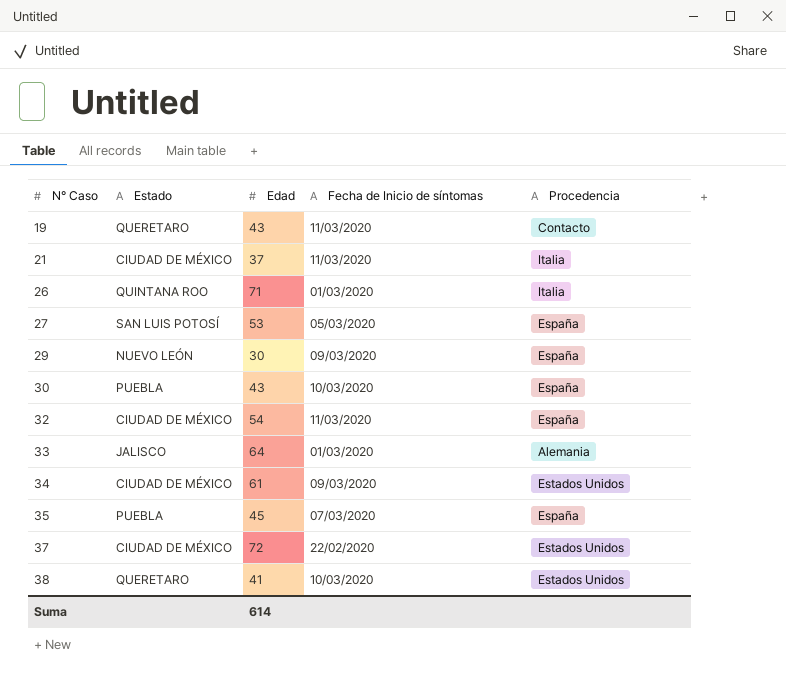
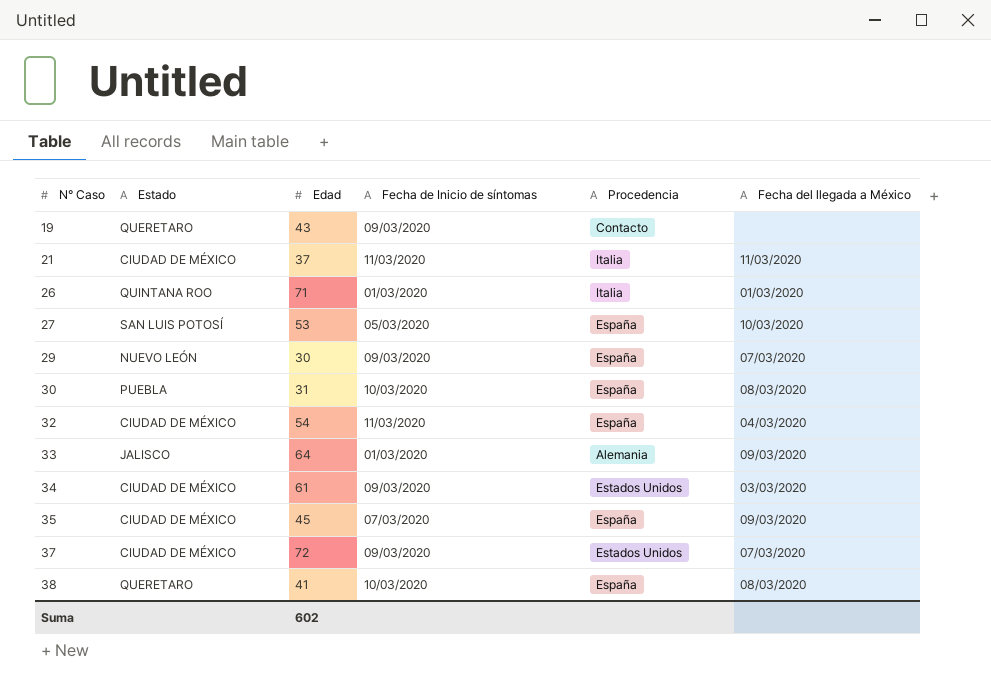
column Fecha del llegada a México | position: none -> 6
19 | Fecha de Inicio de síntomas: 11/03/2020 -> 09/03/2020
30 | Edad: 43 -> 31
35 | Estado: PUEBLA -> CIUDAD DE MÉXICO
37 | Fecha de Inicio de síntomas: 22/02/2020 -> 09/03/2020
38 | Procedencia: Estados Unidos -> España
Suma | Edad: 614 -> 602

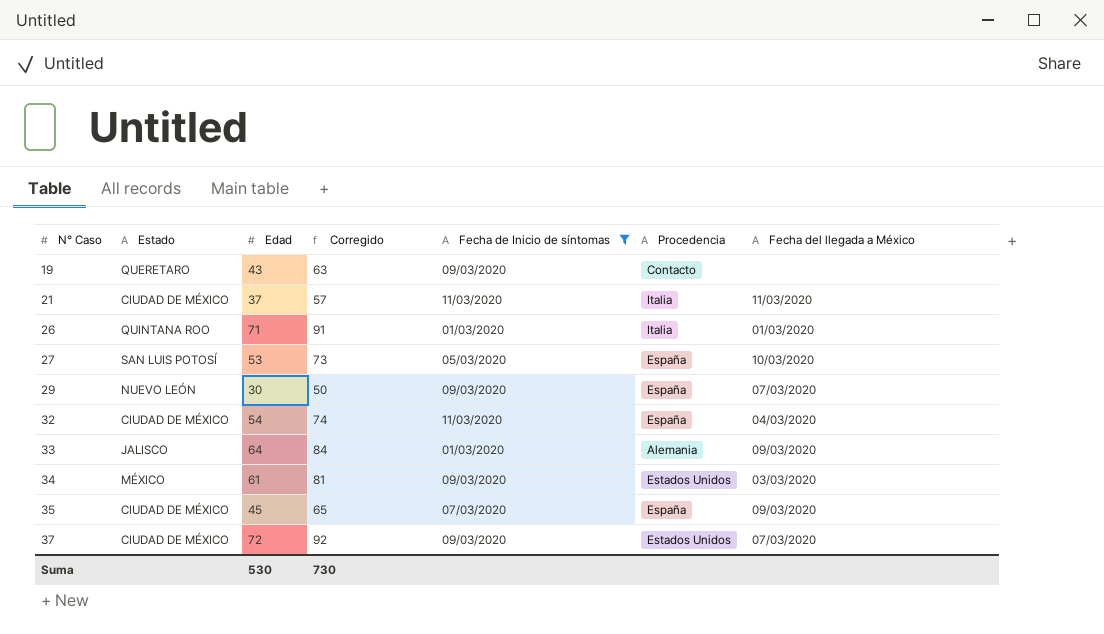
filter: none -> Fecha de Inicio de síntomas != 10/03/2020
column Corregido | formula: none -> [Edad] + 20
34 | Estado: CIUDAD DE MÉXICO -> MÉXICO
Suma | Edad: 602 -> 530

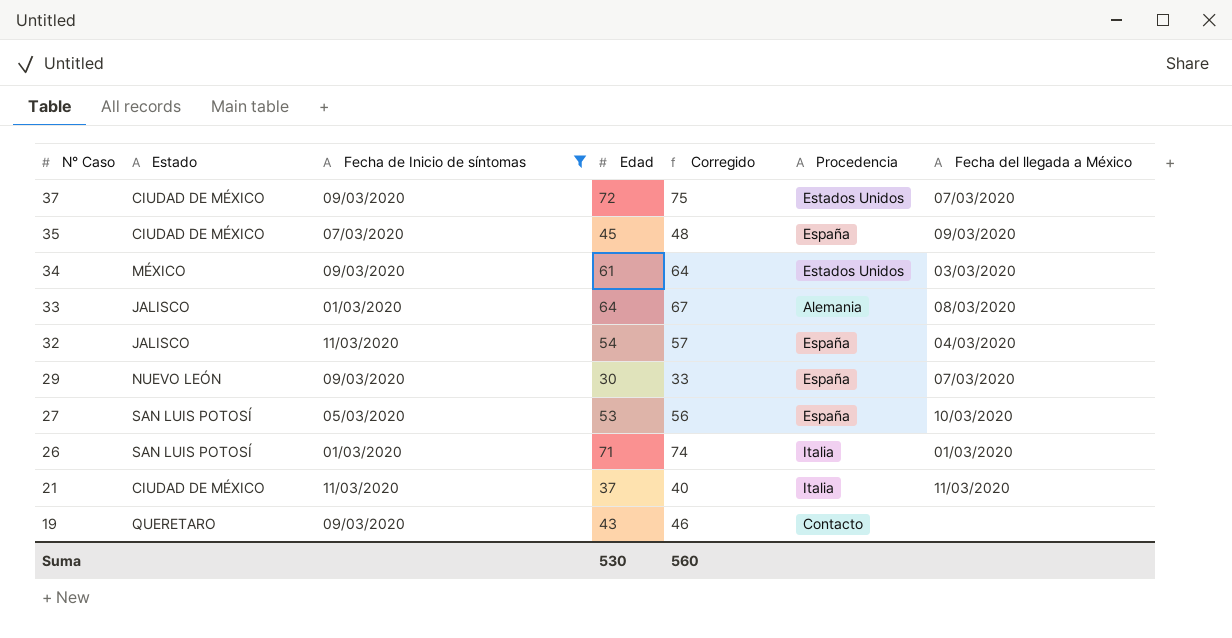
row order: N° Caso ascending -> N° Caso descending
column Fecha de Inicio de síntomas | position: 5 -> 3
column Corregido | formula: [Edad] + 20 -> [Edad] + 3
33 | Fecha del llegada a México: 09/03/2020 -> 08/03/2020
32 | Estado: CIUDAD DE MÉXICO -> JALISCO
26 | Estado: QUINTANA ROO -> SAN LUIS POTOSÍ
Suma | Corregido: 730 -> 560

